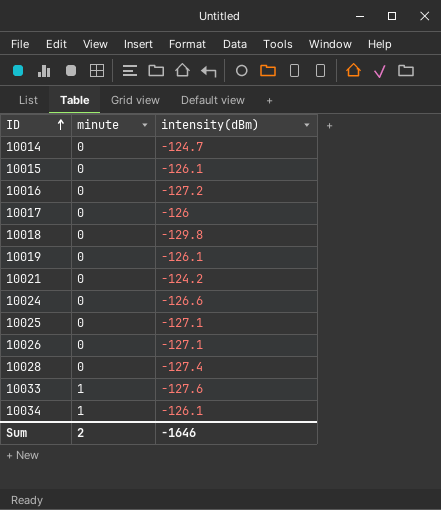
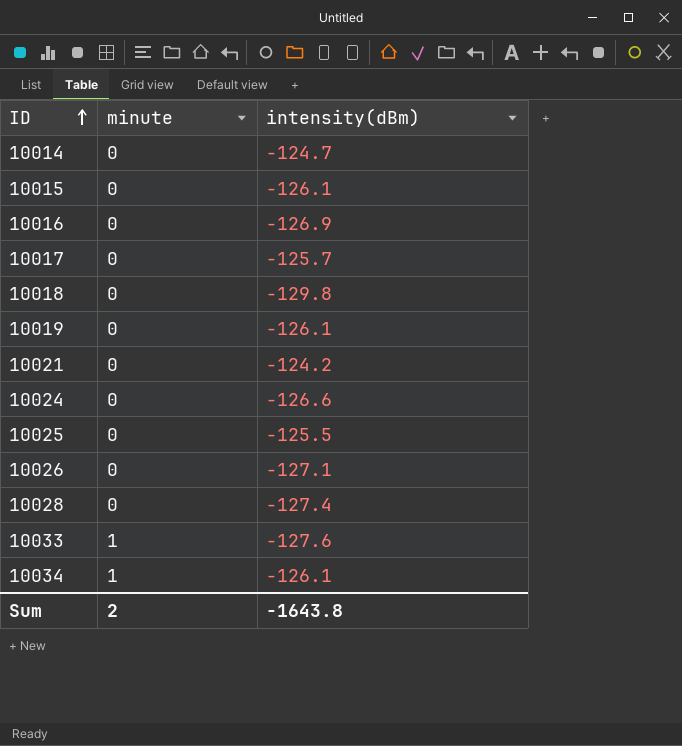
10016 | intensity(dBm): -127.2 -> -126.9
10017 | intensity(dBm): -126 -> -125.7
10025 | intensity(dBm): -127.1 -> -125.5
Sum | intensity(dBm): -1646 -> -1643.8

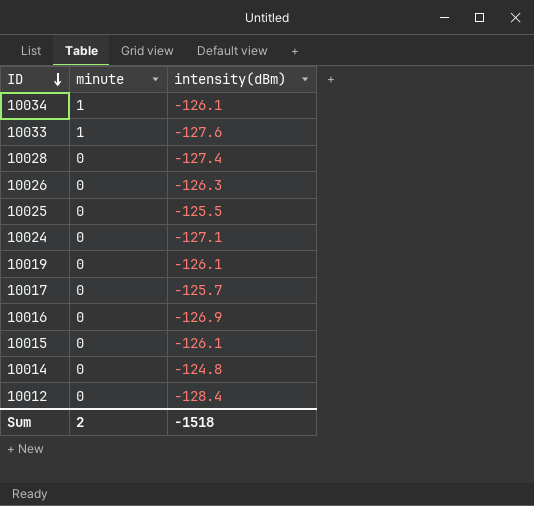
row order: ID ascending -> ID descending
row 10018: 0 | -129.8 -> none
row 10021: 0 | -124.2 -> none
10026 | intensity(dBm): -127.1 -> -126.3
10024 | intensity(dBm): -126.6 -> -127.1
10014 | intensity(dBm): -124.7 -> -124.8
row 10012: none -> 0 | -128.4
Sum | intensity(dBm): -1643.8 -> -1518

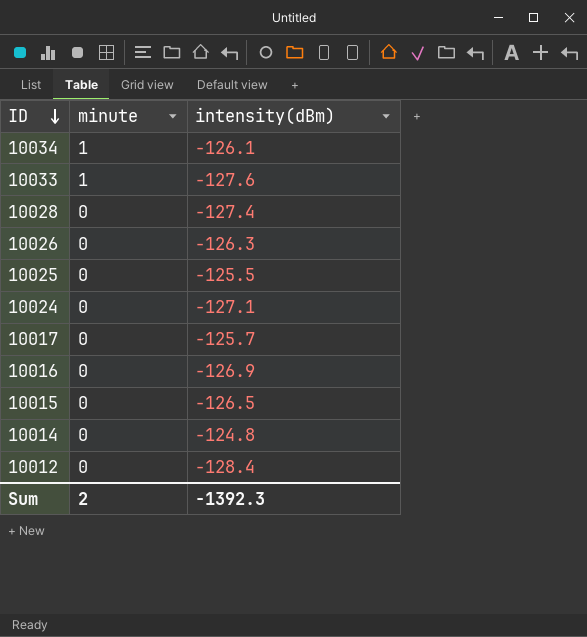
row 10019: 0 | -126.1 -> none
10015 | intensity(dBm): -126.1 -> -126.5
Sum | intensity(dBm): -1518 -> -1392.3

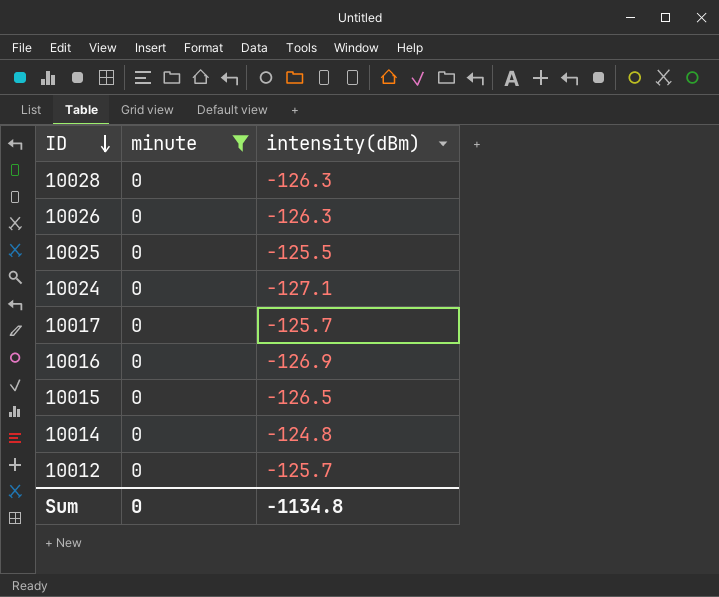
filter: none -> minute = 0
10028 | intensity(dBm): -127.4 -> -126.3
10012 | intensity(dBm): -128.4 -> -125.7
Sum | minute: 2 -> 0
Sum | intensity(dBm): -1392.3 -> -1134.8

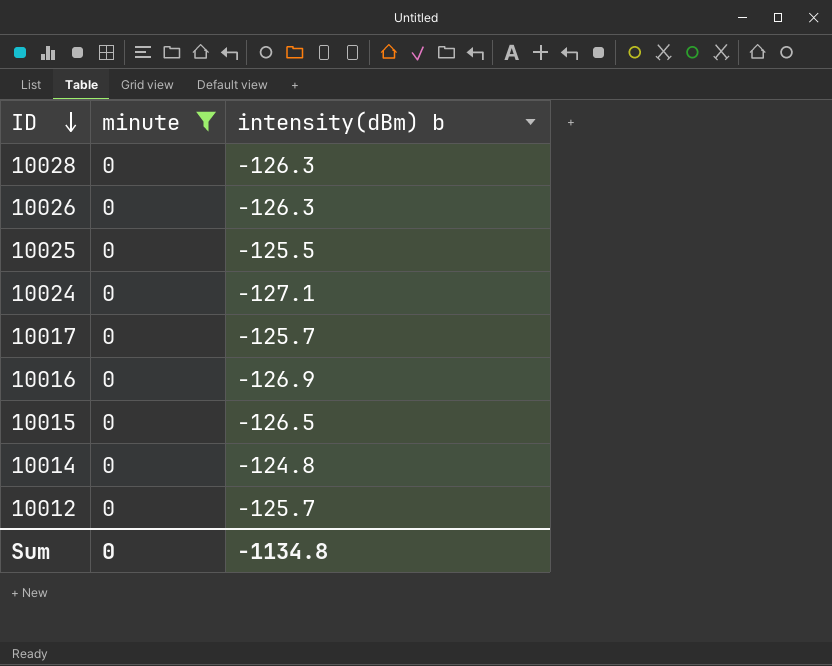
column name: intensity(dBm) -> intensity(dBm) b

